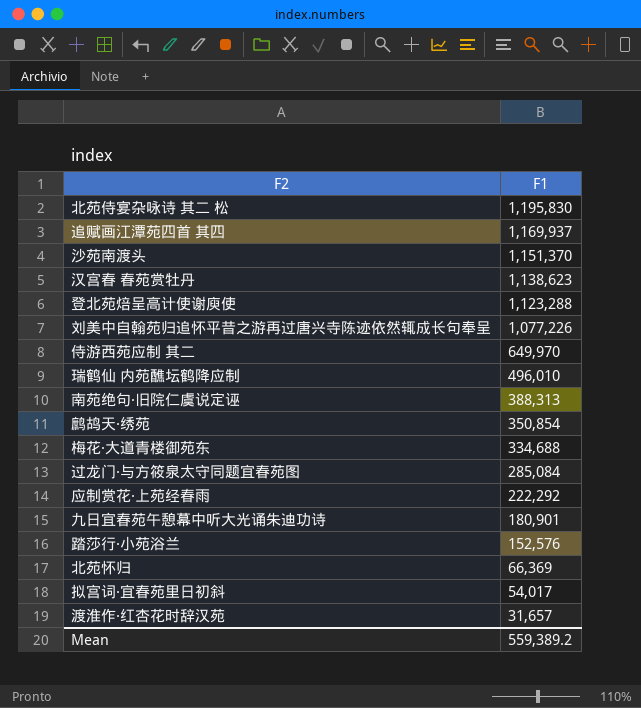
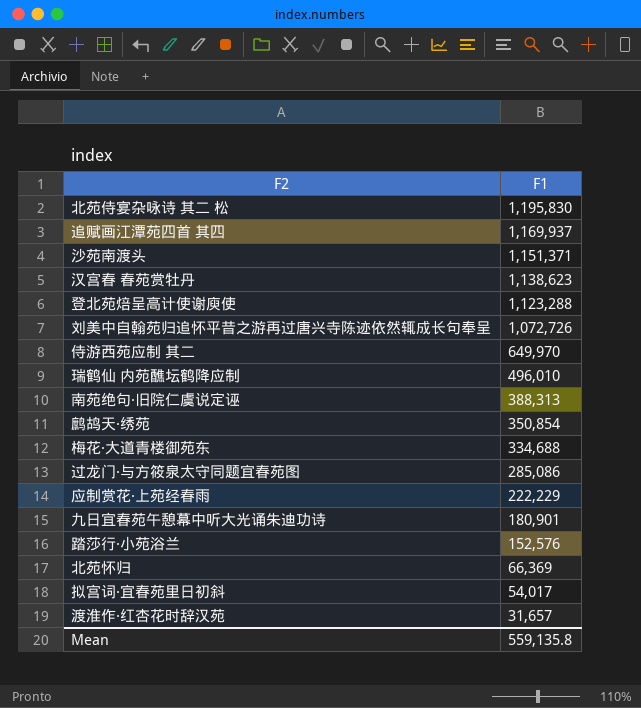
沙苑南渡头 | F1: 1,151,370 -> 1,151,371
刘美中自翰苑归追怀平昔之游再过唐兴寺陈迹依然辄成长句奉呈 | F1: 1,077,226 -> 1,072,726
过龙门·与方筱泉太守同题宜春苑图 | F1: 285,084 -> 285,086
应制赏花·上苑经春雨 | F1: 222,292 -> 222,229
Mean | F1: 559,389.2 -> 559,135.8

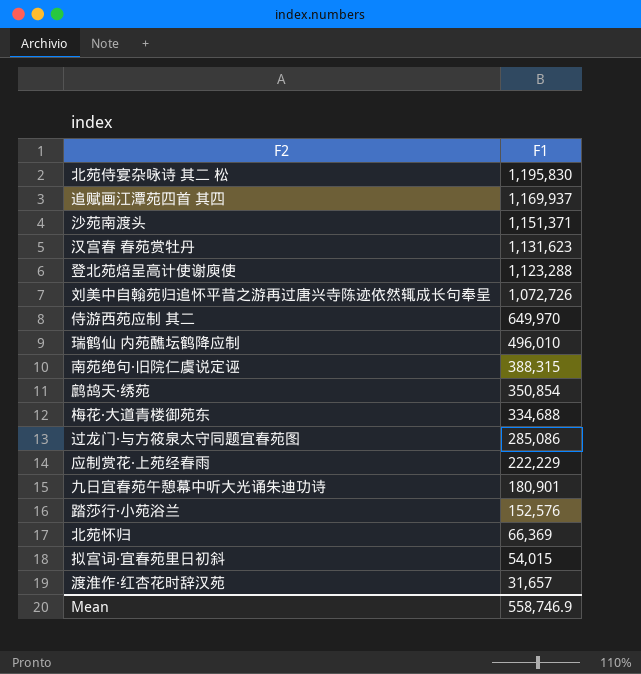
汉宫春 春苑赏牡丹 | F1: 1,138,623 -> 1,131,623
南苑绝句·旧院仁虞说定诬 | F1: 388,313 -> 388,315
拟宫词·宜春苑里日初斜 | F1: 54,017 -> 54,015
Mean | F1: 559,135.8 -> 558,746.9

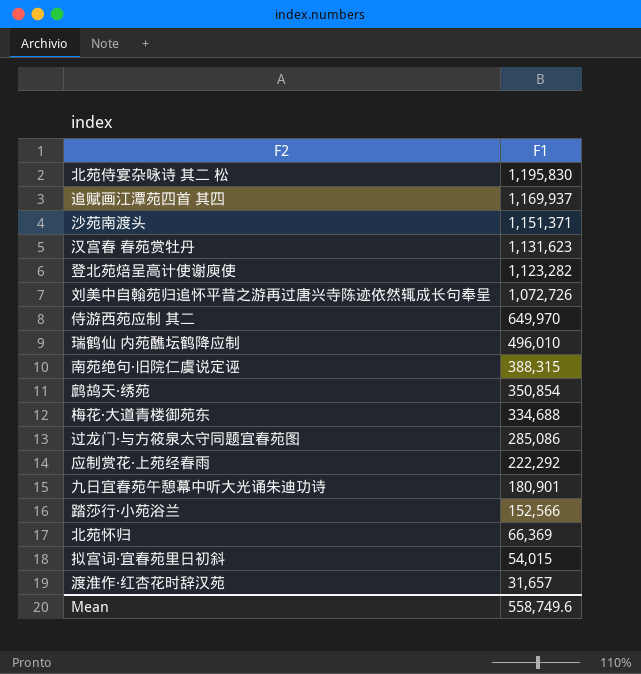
登北苑焙呈高计使谢庾使 | F1: 1,123,288 -> 1,123,282
应制赏花·上苑经春雨 | F1: 222,229 -> 222,292
踏莎行·小苑浴兰 | F1: 152,576 -> 152,566
Mean | F1: 558,746.9 -> 558,749.6

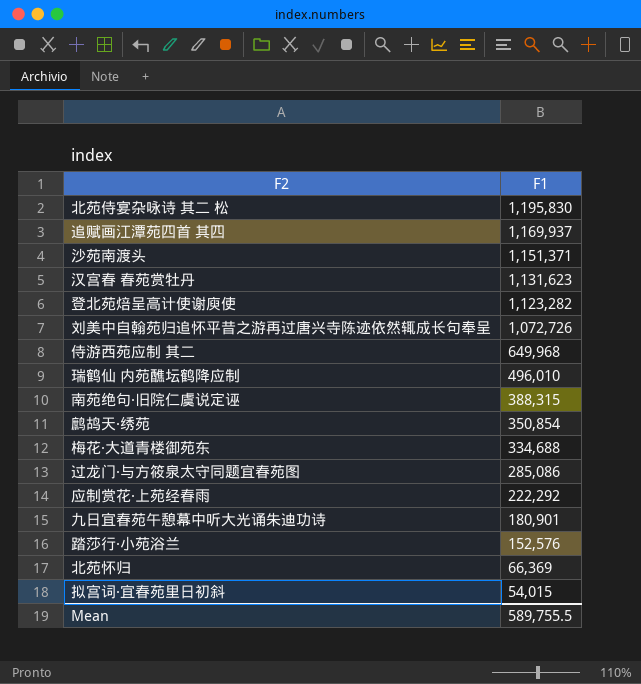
row 渡淮作·红杏花时辞汉苑: 31,657 -> none
侍游西苑应制 其二 | F1: 649,970 -> 649,968
踏莎行·小苑浴兰 | F1: 152,566 -> 152,576
Mean | F1: 558,749.6 -> 589,755.5

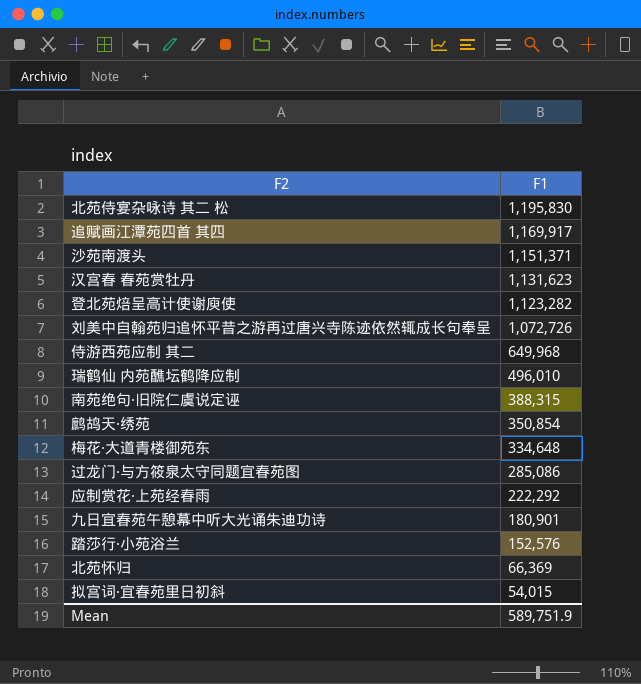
追赋画江潭苑四首 其四 | F1: 1,169,937 -> 1,169,917
梅花·大道青楼御苑东 | F1: 334,688 -> 334,648
Mean | F1: 589,755.5 -> 589,751.9

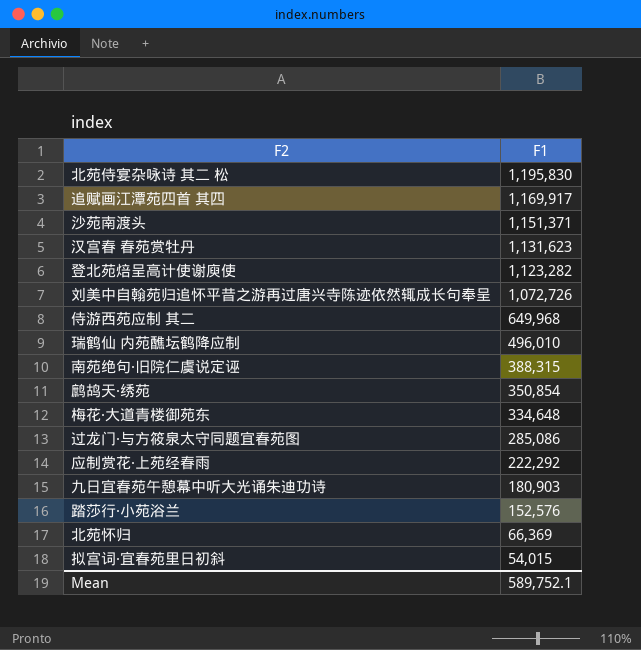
九日宜春苑午憩幕中听大光诵朱迪功诗 | F1: 180,901 -> 180,903
Mean | F1: 589,751.9 -> 589,752.1

